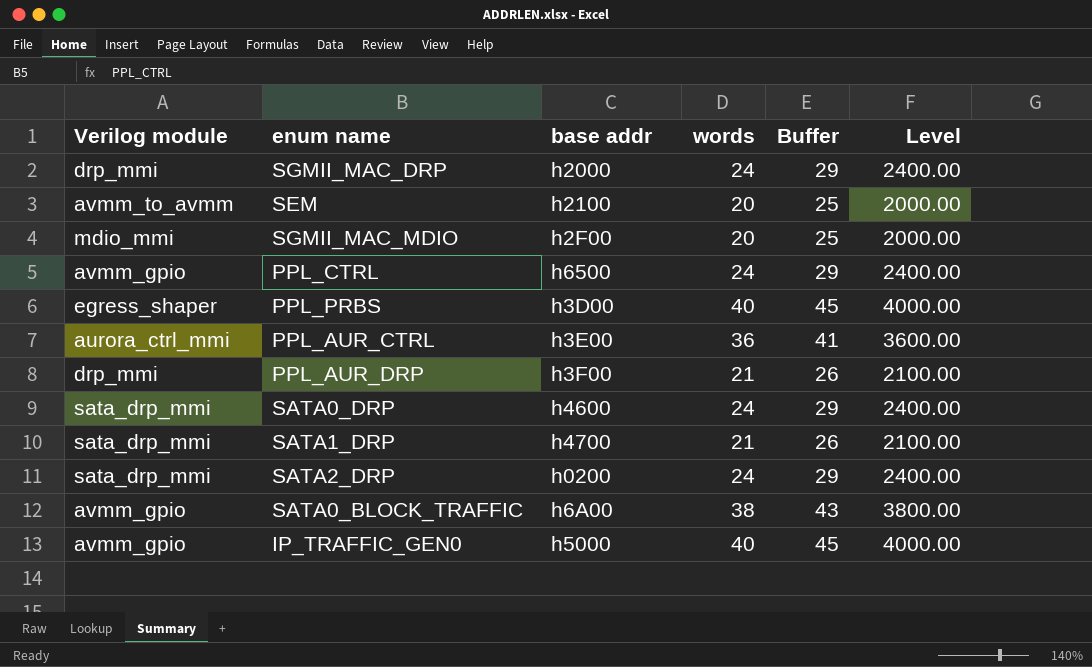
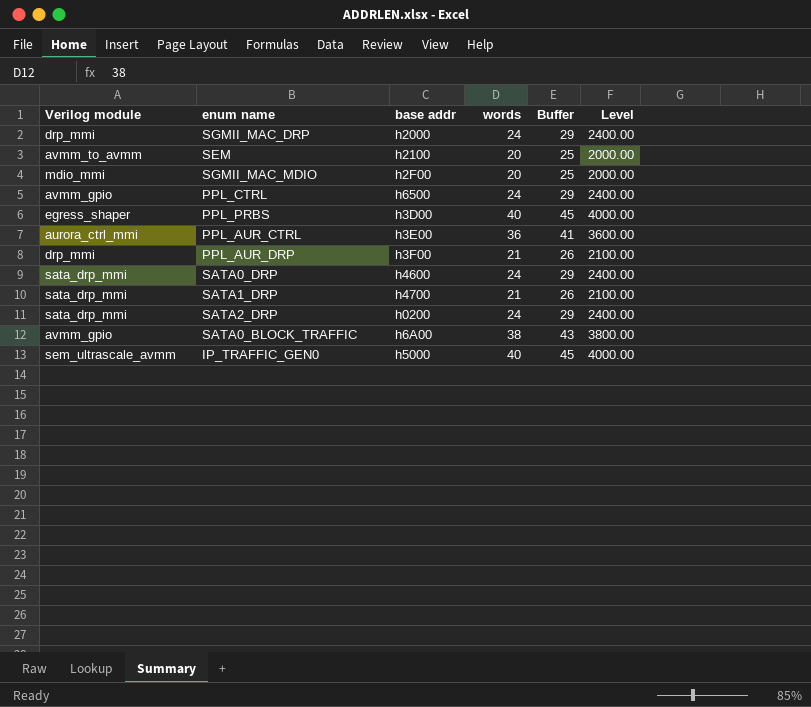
IP_TRAFFIC_GEN0 | Verilog module: avmm_gpio -> sem_ultrascale_avmm

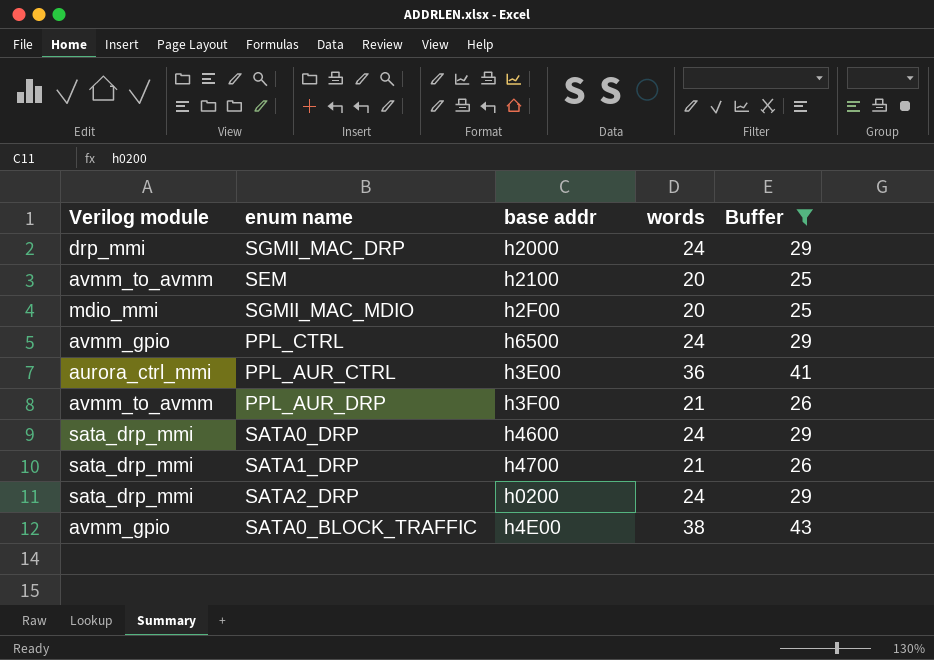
filter: none -> Buffer != 45
column Level | formula: [words] * 100 -> none
PPL_AUR_DRP | Verilog module: drp_mmi -> avmm_to_avmm
SATA0_BLOCK_TRAFFIC | base addr: h6A00 -> h4E00

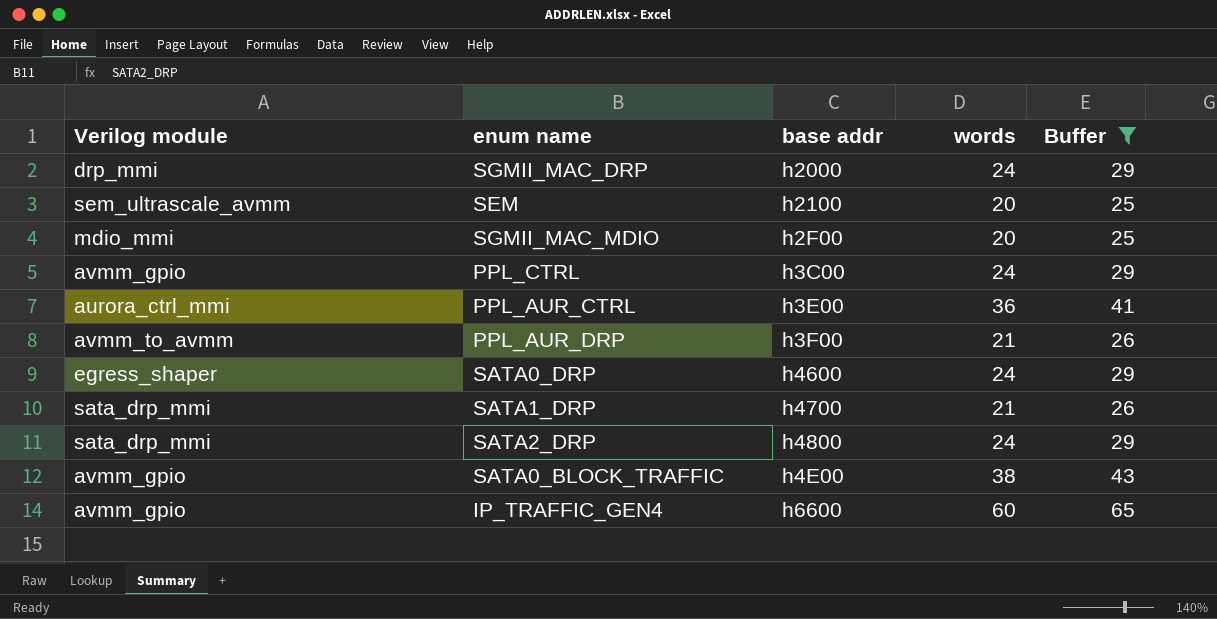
SEM | Verilog module: avmm_to_avmm -> sem_ultrascale_avmm
PPL_CTRL | base addr: h6500 -> h3C00
SATA0_DRP | Verilog module: sata_drp_mmi -> egress_shaper
SATA2_DRP | base addr: h0200 -> h4800
row IP_TRAFFIC_GEN4: none -> avmm_gpio | h6600 | 60 | 65

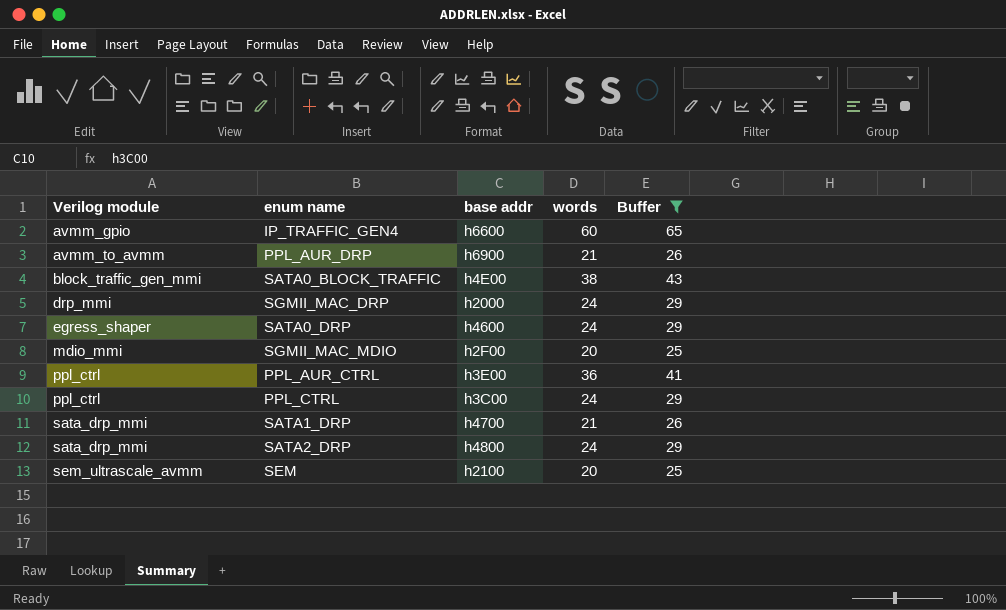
row order: none -> Verilog module ascending
PPL_AUR_DRP | base addr: h3F00 -> h6900
SATA0_BLOCK_TRAFFIC | Verilog module: avmm_gpio -> block_traffic_gen_mmi
PPL_AUR_CTRL | Verilog module: aurora_ctrl_mmi -> ppl_ctrl
PPL_CTRL | Verilog module: avmm_gpio -> ppl_ctrl

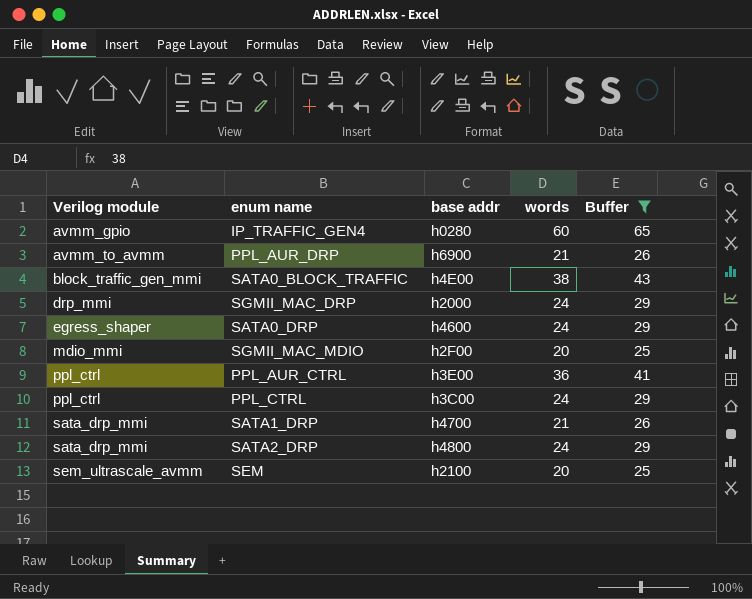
IP_TRAFFIC_GEN4 | base addr: h6600 -> h0280

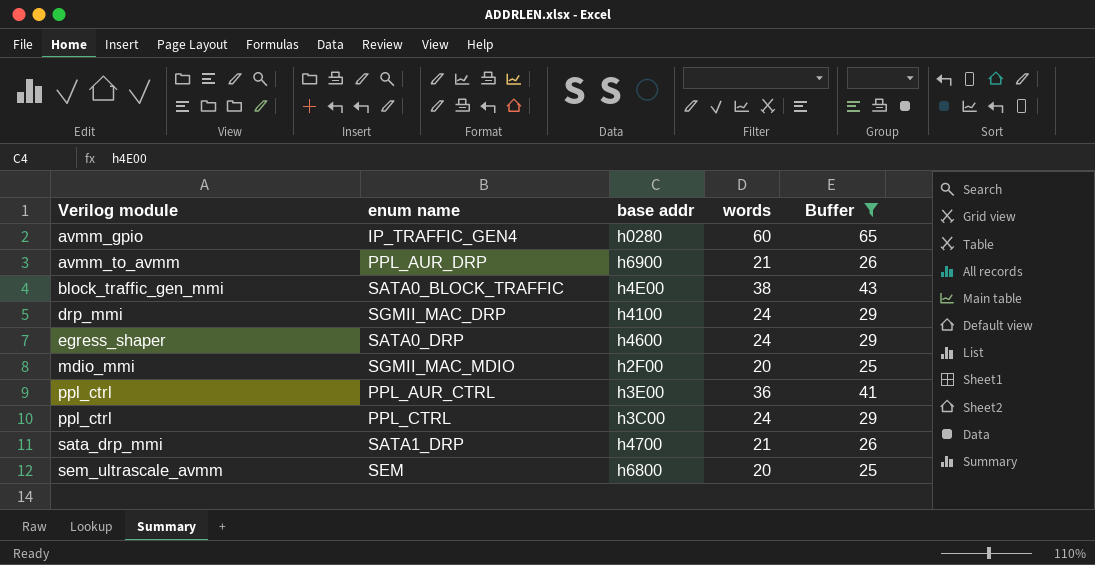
row SATA2_DRP: sata_drp_mmi | h4800 | 24 | 29 -> none
SGMII_MAC_DRP | base addr: h2000 -> h4100
SEM | base addr: h2100 -> h6800

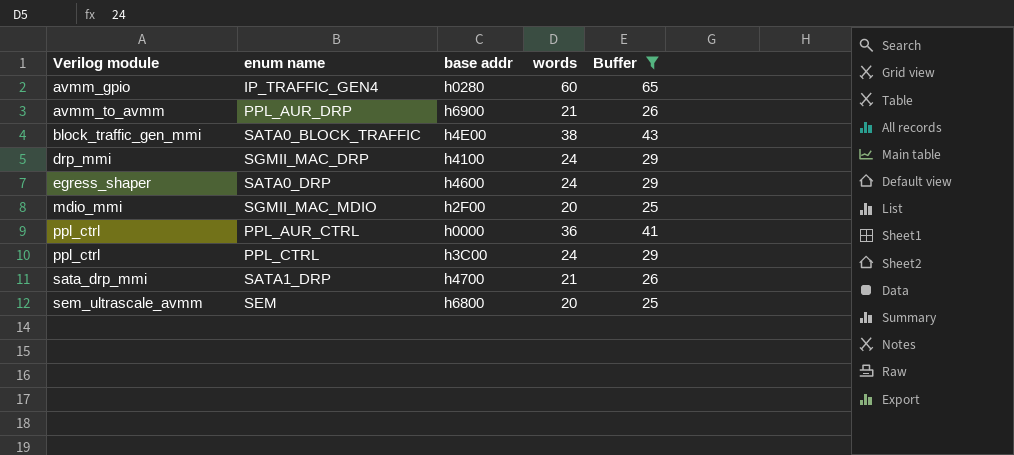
PPL_AUR_CTRL | base addr: h3E00 -> h0000

